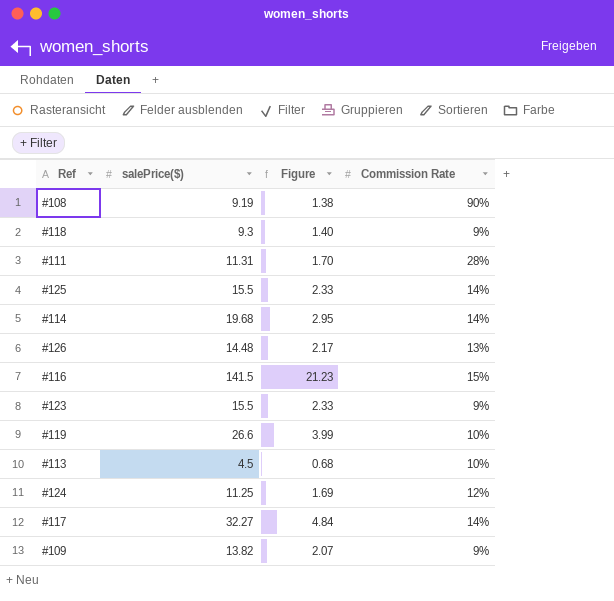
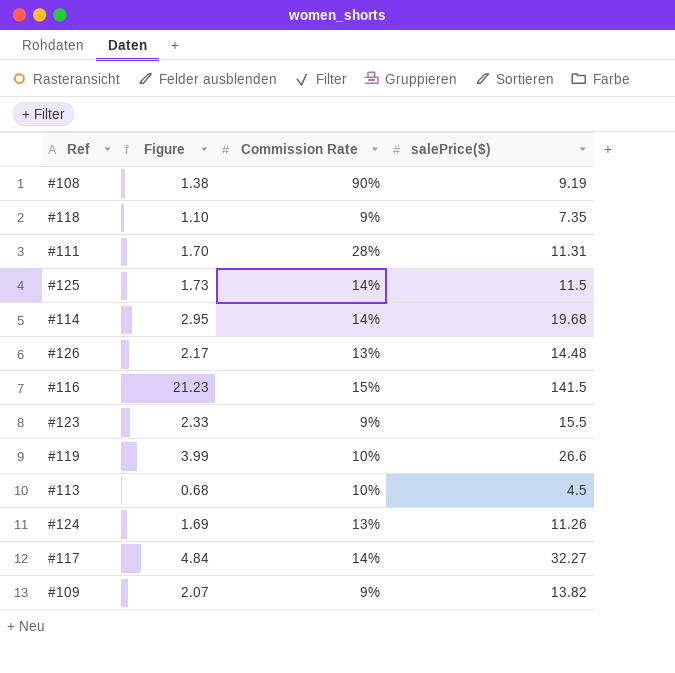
column salePrice($) | position: 2 -> 4
#118 | Figure: 1.40 -> 1.10
#118 | salePrice($): 9.3 -> 7.35
#125 | Figure: 2.33 -> 1.73
#125 | salePrice($): 15.5 -> 11.5
#124 | Commission Rate: 12% -> 13%
#124 | salePrice($): 11.25 -> 11.26

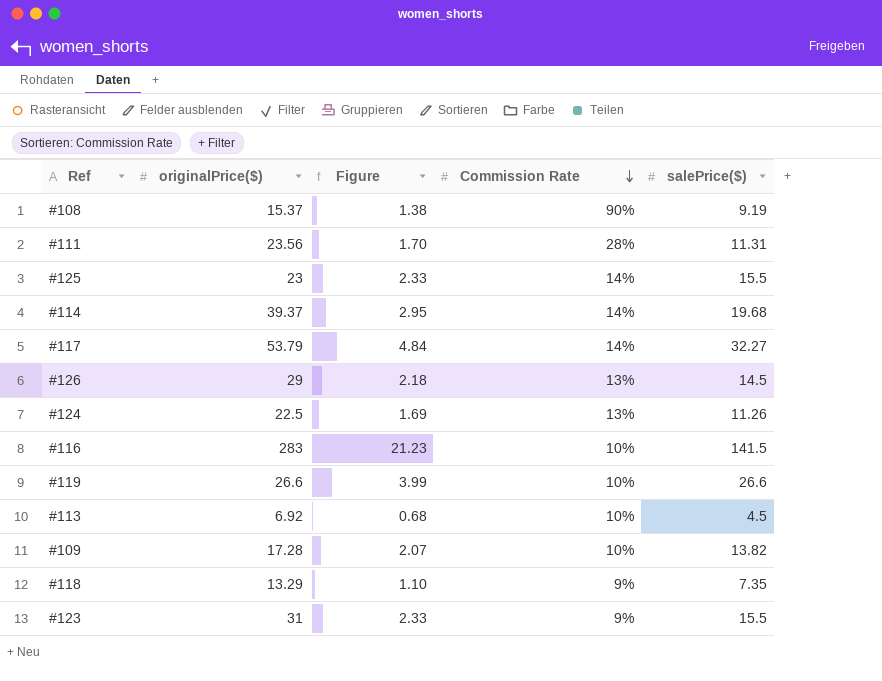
row order: none -> Commission Rate descending
column originalPrice($) | position: none -> 2
#125 | Figure: 1.73 -> 2.33
#125 | salePrice($): 11.5 -> 15.5
#126 | Figure: 2.17 -> 2.18
#126 | salePrice($): 14.48 -> 14.5
#116 | Commission Rate: 15% -> 10%
#109 | Commission Rate: 9% -> 10%

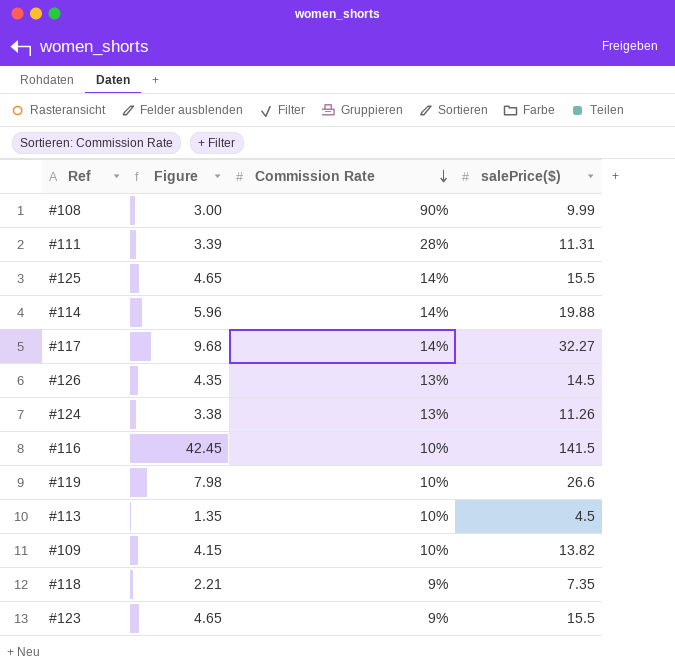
column originalPrice($) | position: 2 -> none
column Figure | formula: [salePrice($)] * 0.15 -> [salePrice($)] * 0.3
#108 | salePrice($): 9.19 -> 9.99
#114 | salePrice($): 19.68 -> 19.88

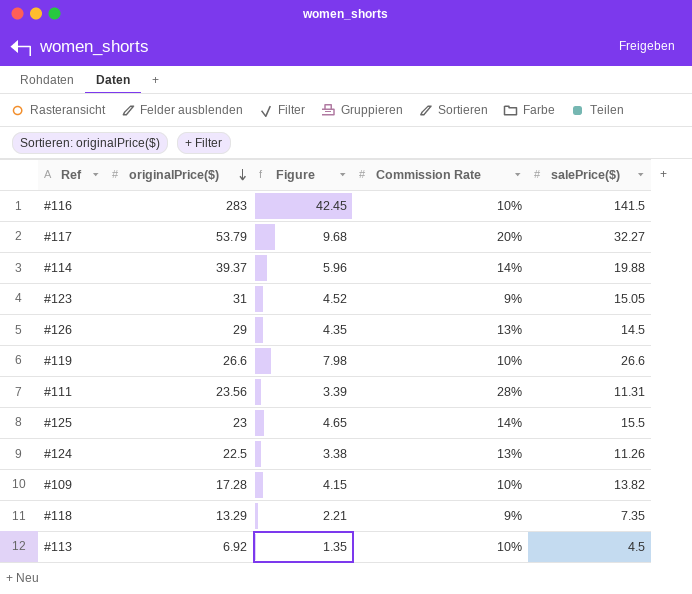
row order: Commission Rate descending -> originalPrice($) descending
column originalPrice($) | position: none -> 2
row #108: 3.00 | 90% | 9.99 -> none
#117 | Commission Rate: 14% -> 20%
#123 | Figure: 4.65 -> 4.52
#123 | salePrice($): 15.5 -> 15.05

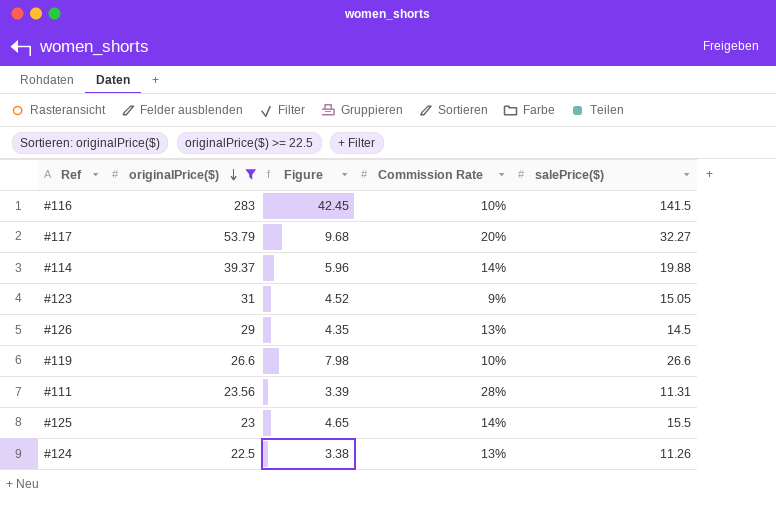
filter: none -> originalPrice($) >= 22.5

